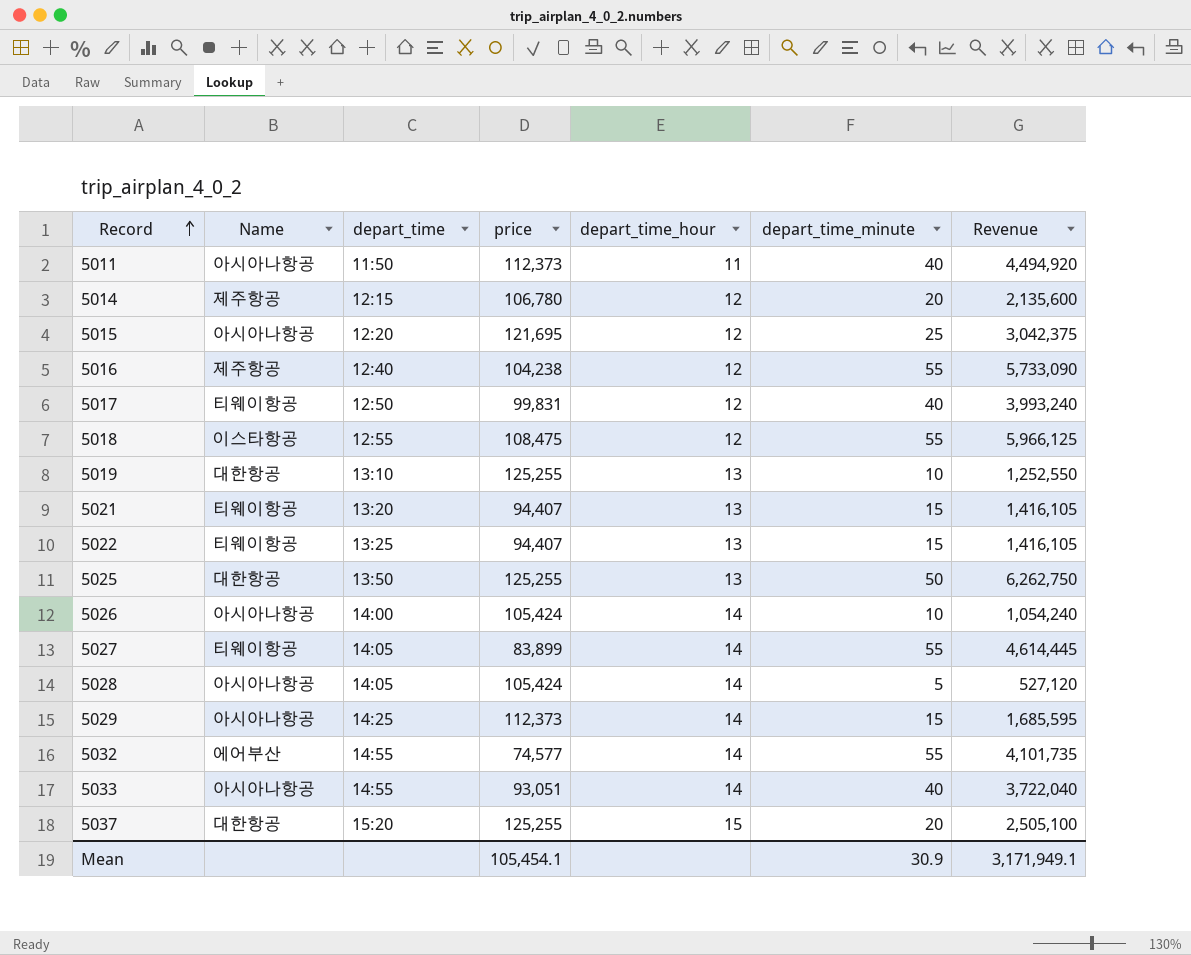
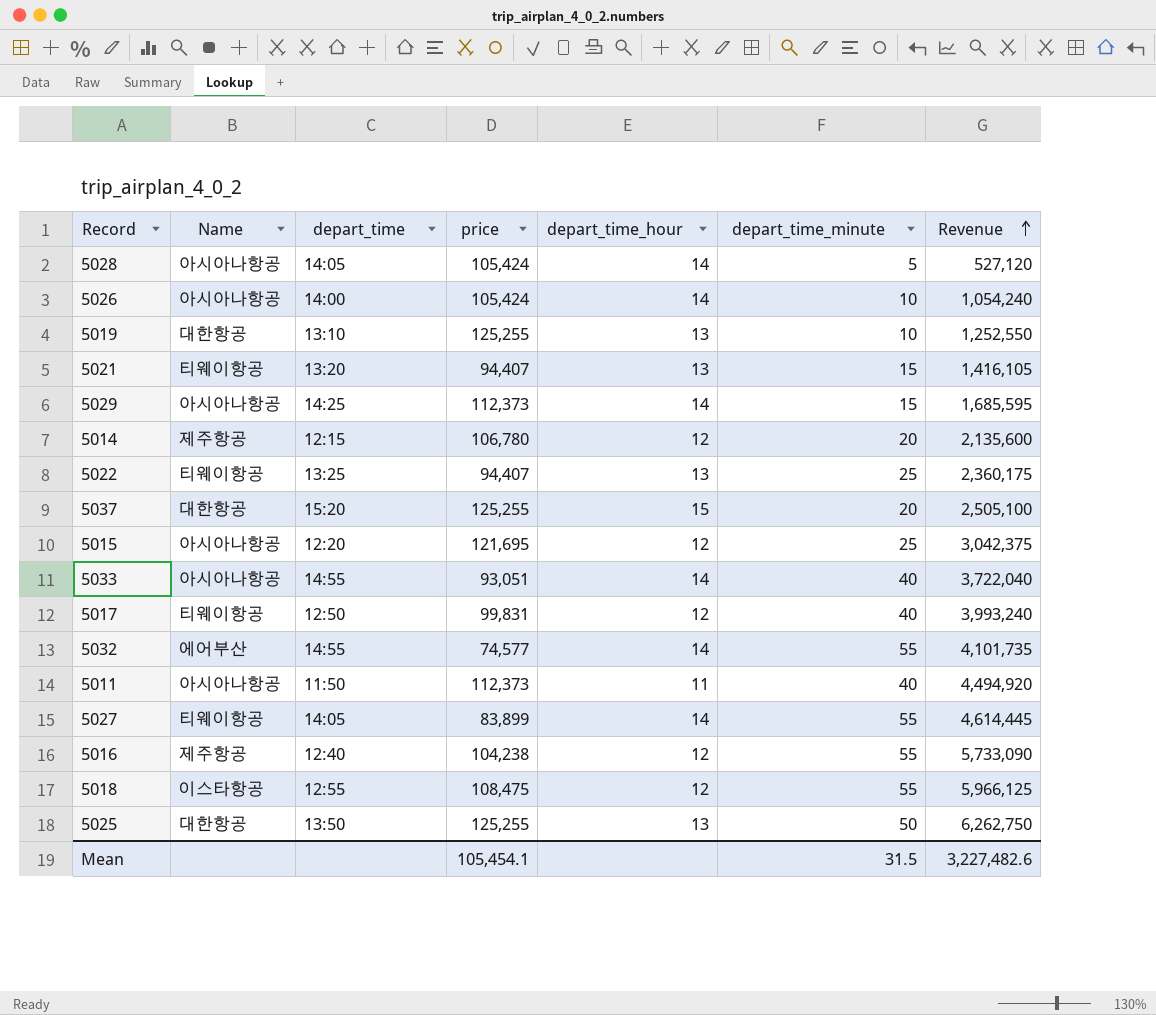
row order: Record ascending -> Revenue ascending
5022 | depart_time_minute: 15 -> 25
5022 | Revenue: 1,416,105 -> 2,360,175
Mean | depart_time_minute: 30.9 -> 31.5
Mean | Revenue: 3,171,949.1 -> 3,227,482.6

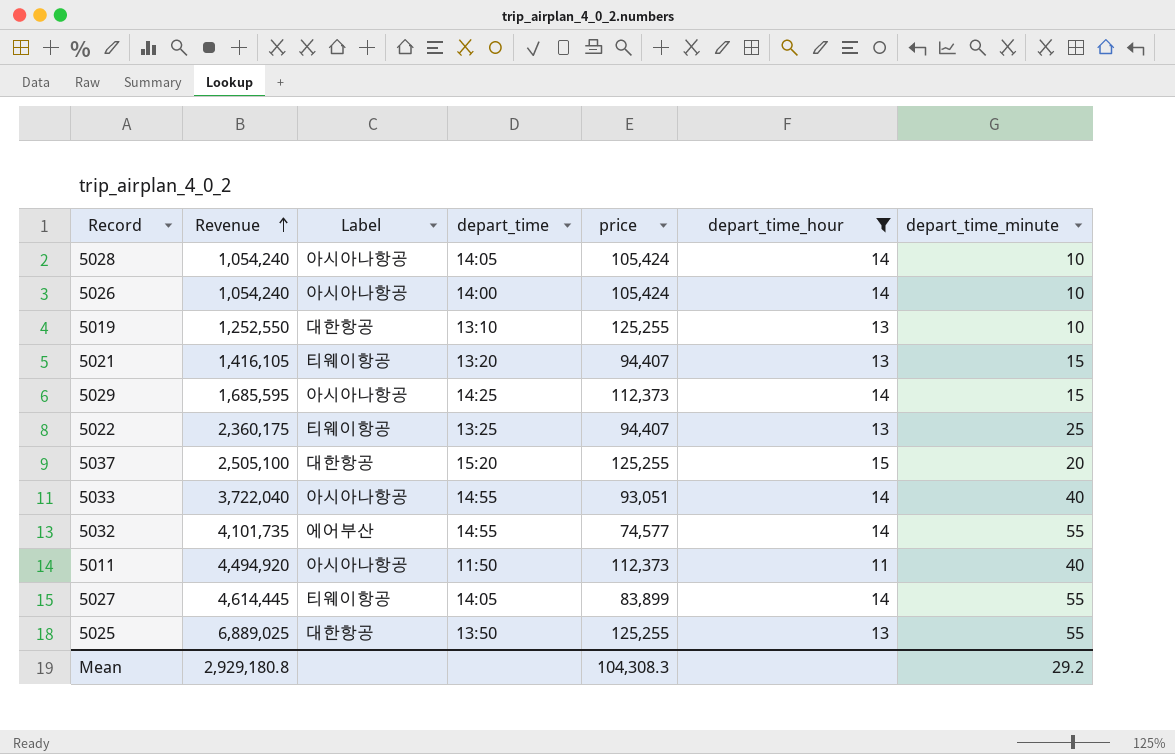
filter: none -> depart_time_hour != 12
column Revenue | position: 7 -> 2
column name: Name -> Label
5028 | Revenue: 527,120 -> 1,054,240
5028 | depart_time_minute: 5 -> 10
5025 | Revenue: 6,262,750 -> 6,889,025
5025 | depart_time_minute: 50 -> 55
Mean | Revenue: 3,227,482.6 -> 2,929,180.8
Mean | price: 105,454.1 -> 104,308.3
Mean | depart_time_minute: 31.5 -> 29.2

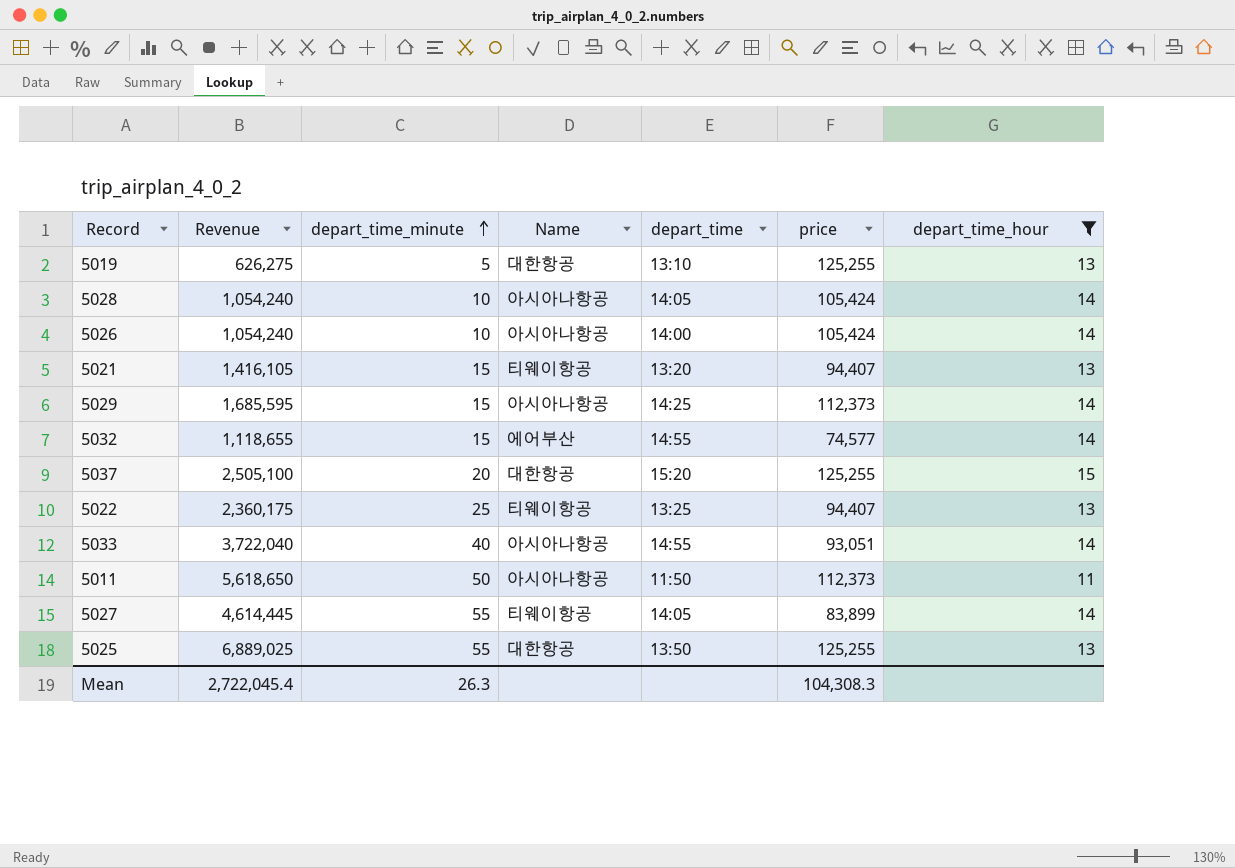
row order: Revenue ascending -> depart_time_minute ascending
column depart_time_minute | position: 7 -> 3
column name: Label -> Name
5019 | Revenue: 1,252,550 -> 626,275
5019 | depart_time_minute: 10 -> 5
5032 | Revenue: 4,101,735 -> 1,118,655
5032 | depart_time_minute: 55 -> 15
5011 | Revenue: 4,494,920 -> 5,618,650
5011 | depart_time_minute: 40 -> 50
Mean | Revenue: 2,929,180.8 -> 2,722,045.4
Mean | depart_time_minute: 29.2 -> 26.3

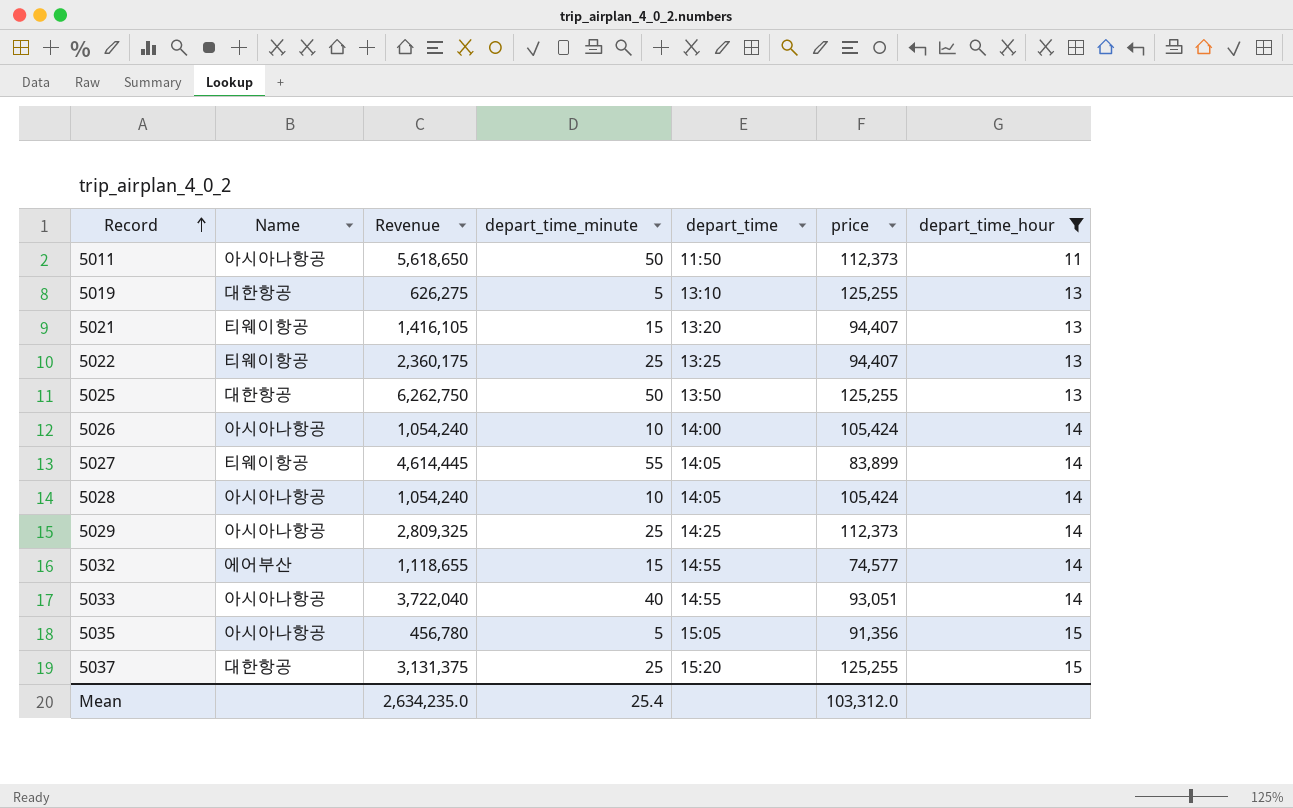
row order: depart_time_minute ascending -> Record ascending
column Name | position: 4 -> 2
5025 | Revenue: 6,889,025 -> 6,262,750
5025 | depart_time_minute: 55 -> 50
5029 | Revenue: 1,685,595 -> 2,809,325
5029 | depart_time_minute: 15 -> 25
row 5035: none -> 아시아나항공 | 456,780 | 5 | 15:05 | 91,356 | 15
5037 | Revenue: 2,505,100 -> 3,131,375
5037 | depart_time_minute: 20 -> 25
Mean | Revenue: 2,722,045.4 -> 2,634,235.0
Mean | depart_time_minute: 26.3 -> 25.4
Mean | price: 104,308.3 -> 103,312.0

